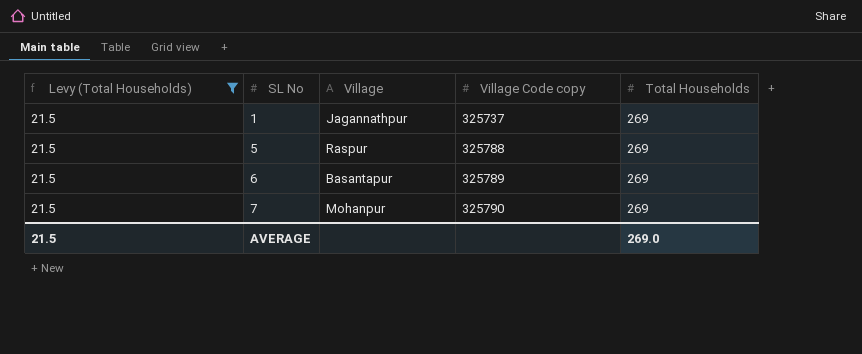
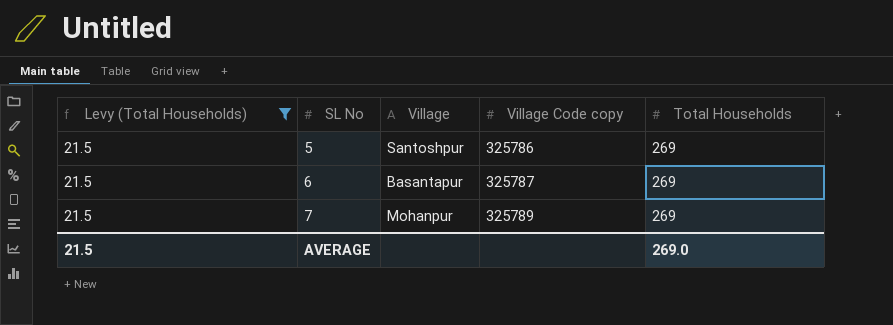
row 1: 21.5 | Jagannathpur | 325737 | 269 -> none
5 | Village: Raspur -> Santoshpur
5 | Village Code copy: 325788 -> 325786
6 | Village Code copy: 325789 -> 325787
7 | Village Code copy: 325790 -> 325789

